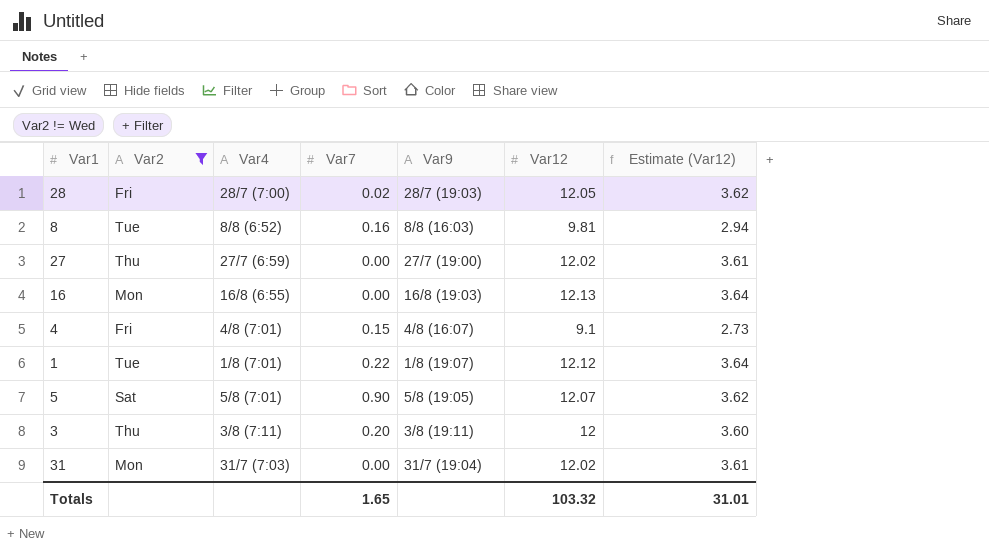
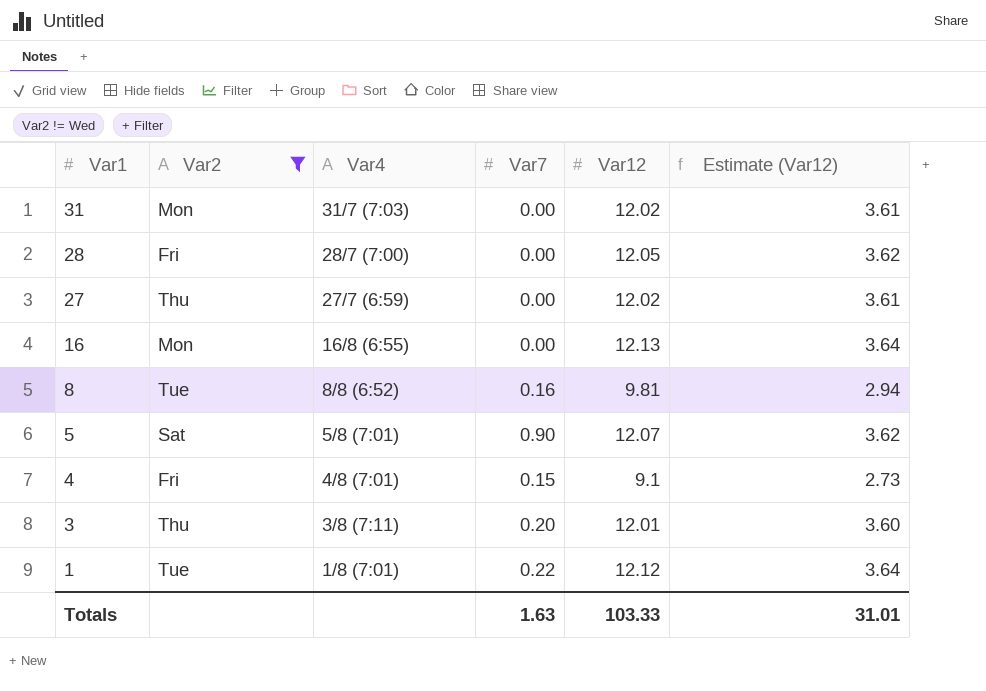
row order: none -> Var1 descending
column Var9 | position: 5 -> none
28 | Var7: 0.02 -> 0.00
3 | Var12: 12 -> 12.01
Totals | Var7: 1.65 -> 1.63
Totals | Var12: 103.32 -> 103.33

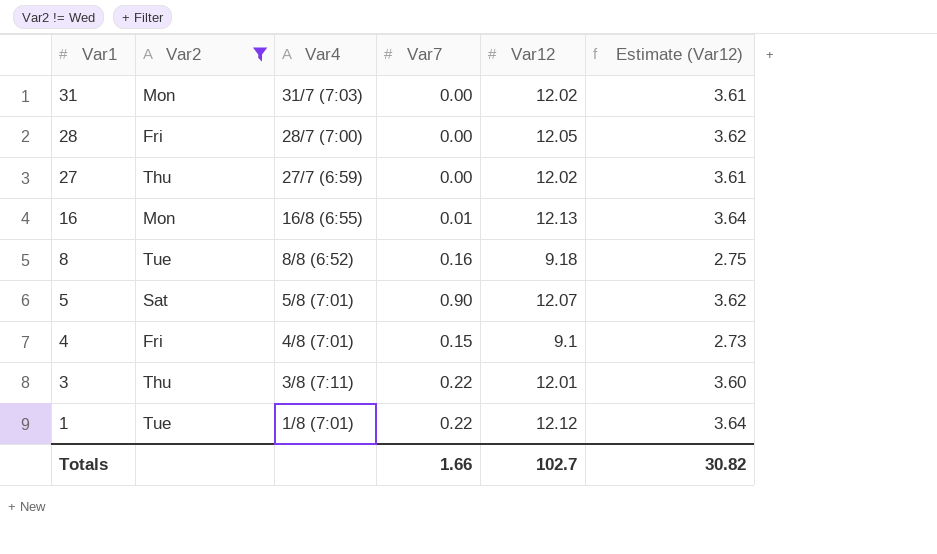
16 | Var7: 0.00 -> 0.01
8 | Var12: 9.81 -> 9.18
8 | Estimate (Var12): 2.94 -> 2.75
3 | Var7: 0.20 -> 0.22
Totals | Var7: 1.63 -> 1.66
Totals | Var12: 103.33 -> 102.7
Totals | Estimate (Var12): 31.01 -> 30.82

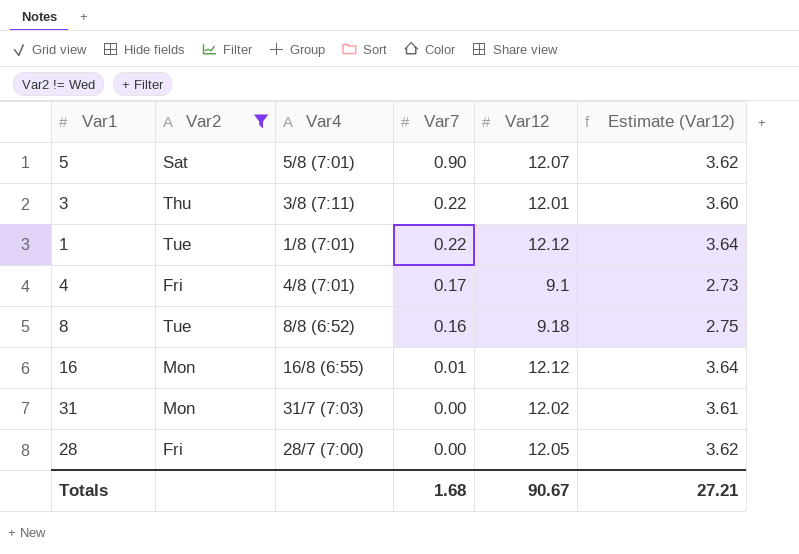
row order: Var1 descending -> Var7 descending
row 27: Thu | 27/7 (6:59) | 0.00 | 12.02 | 3.61 -> none
4 | Var7: 0.15 -> 0.17
16 | Var12: 12.13 -> 12.12
Totals | Var7: 1.66 -> 1.68
Totals | Var12: 102.7 -> 90.67
Totals | Estimate (Var12): 30.82 -> 27.21

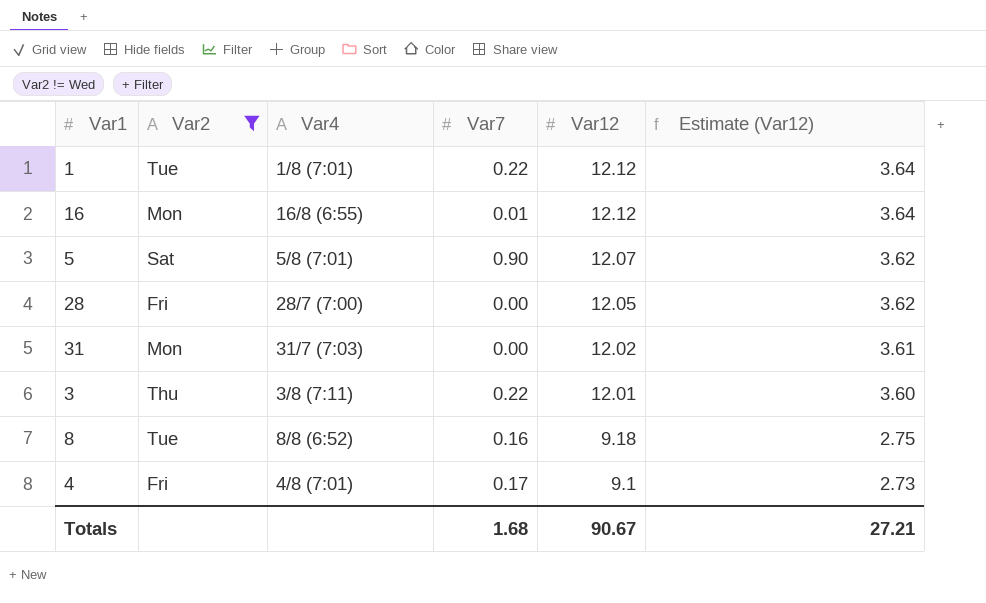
row order: Var7 descending -> Var12 descending

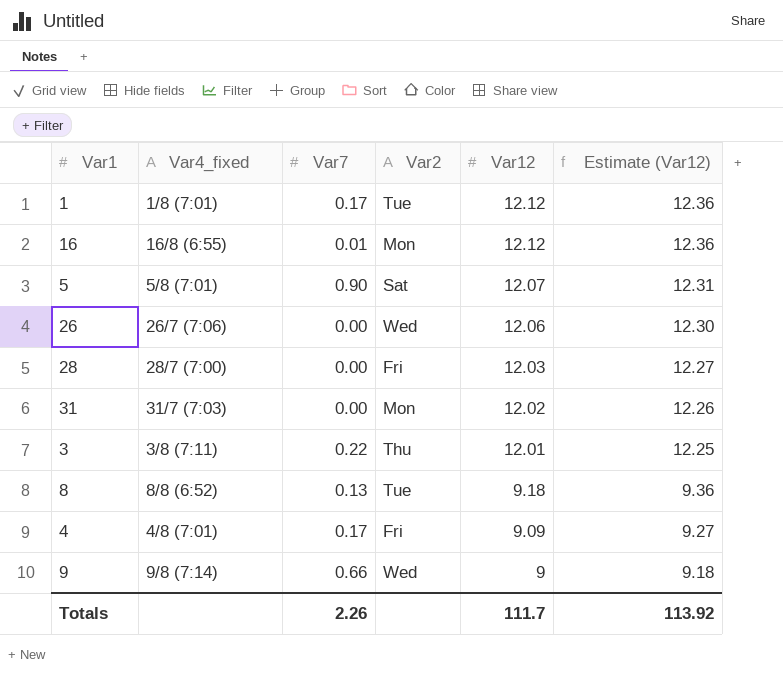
filter: Var2 != Wed -> none
column name: Var4 -> Var4_fixed
column Var2 | position: 2 -> 4
column Estimate (Var12) | formula: [Var12] * 0.3 -> [Var12] * 1.02
1 | Var7: 0.22 -> 0.17
28 | Var12: 12.05 -> 12.03
8 | Var7: 0.16 -> 0.13
4 | Var12: 9.1 -> 9.09
Totals | Var7: 1.68 -> 2.26
Totals | Var12: 90.67 -> 111.7
Totals | Estimate (Var12): 27.21 -> 113.92

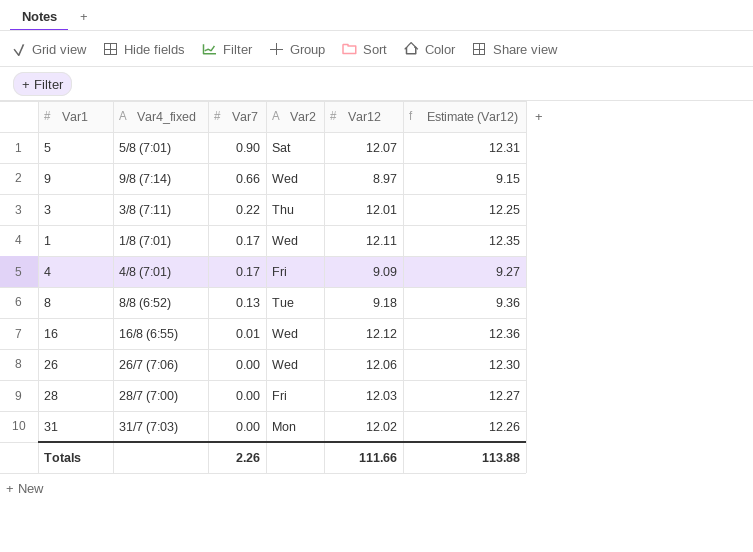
row order: Var12 descending -> Var7 descending
9 | Var12: 9 -> 8.97
9 | Estimate (Var12): 9.18 -> 9.15
1 | Var2: Tue -> Wed
1 | Var12: 12.12 -> 12.11
1 | Estimate (Var12): 12.36 -> 12.35
16 | Var2: Mon -> Wed
Totals | Var12: 111.7 -> 111.66
Totals | Estimate (Var12): 113.92 -> 113.88

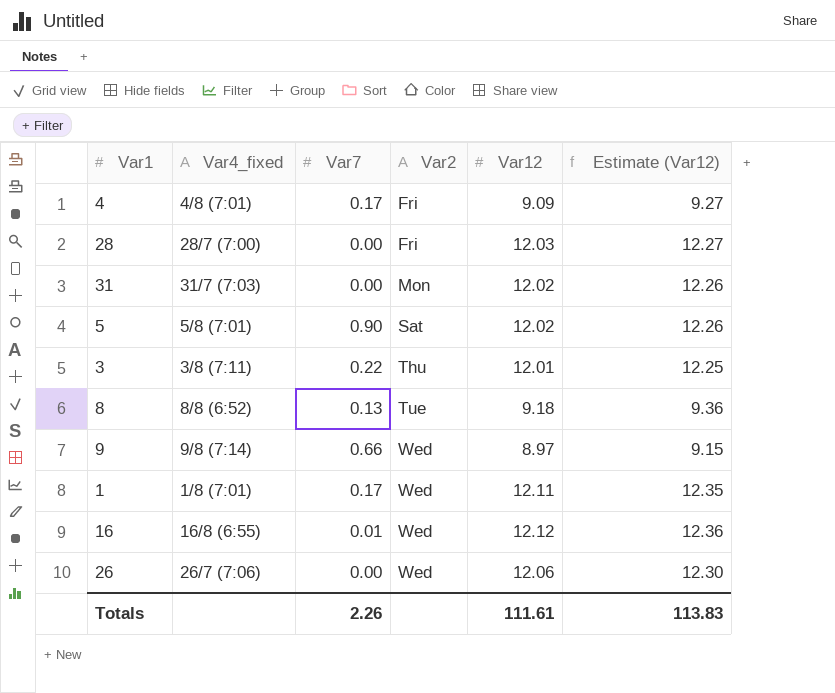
row order: Var7 descending -> Var2 ascending
5 | Var12: 12.07 -> 12.02
5 | Estimate (Var12): 12.31 -> 12.26
Totals | Var12: 111.66 -> 111.61
Totals | Estimate (Var12): 113.88 -> 113.83

